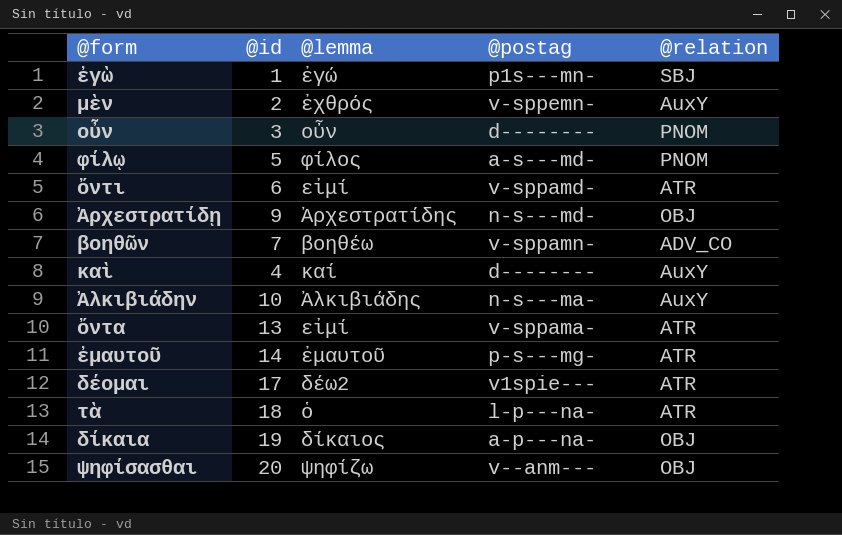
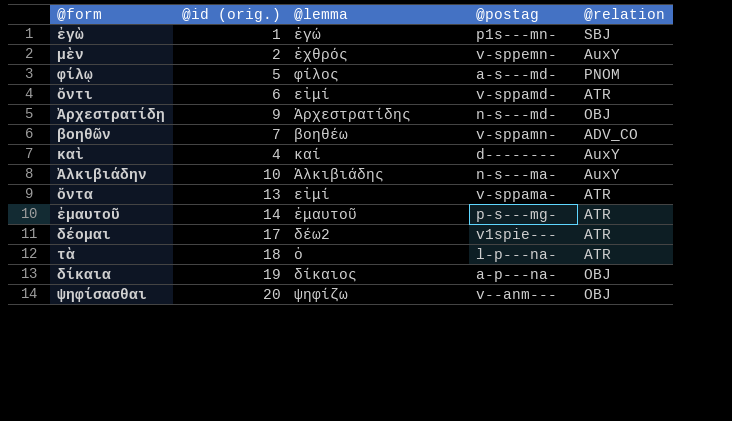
column name: @id -> @id (orig.)
row οὖν: 3 | οὖν | d-------- | PNOM -> none

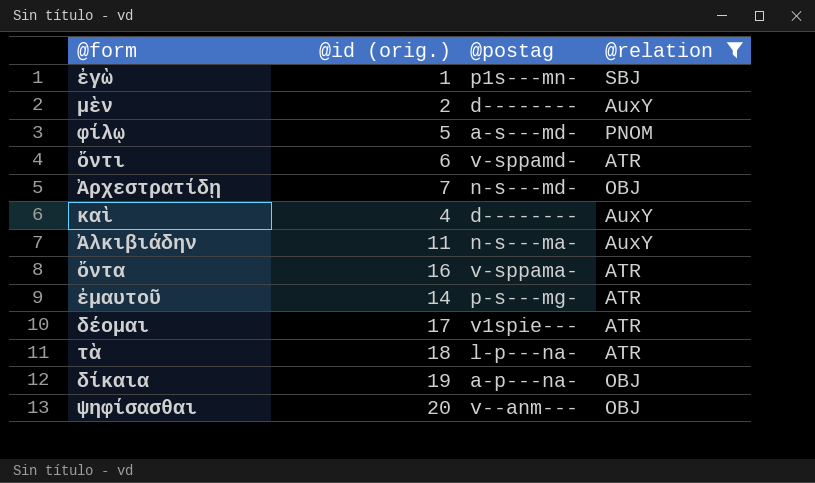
filter: none -> @relation != ADV_CO
column @lemma | position: 3 -> none
μὲν | @postag: v-sppemn- -> d--------
Ἀρχεστρατίδῃ | @id (orig.): 9 -> 7
Ἀλκιβιάδην | @id (orig.): 10 -> 11
ὄντα | @id (orig.): 13 -> 16

